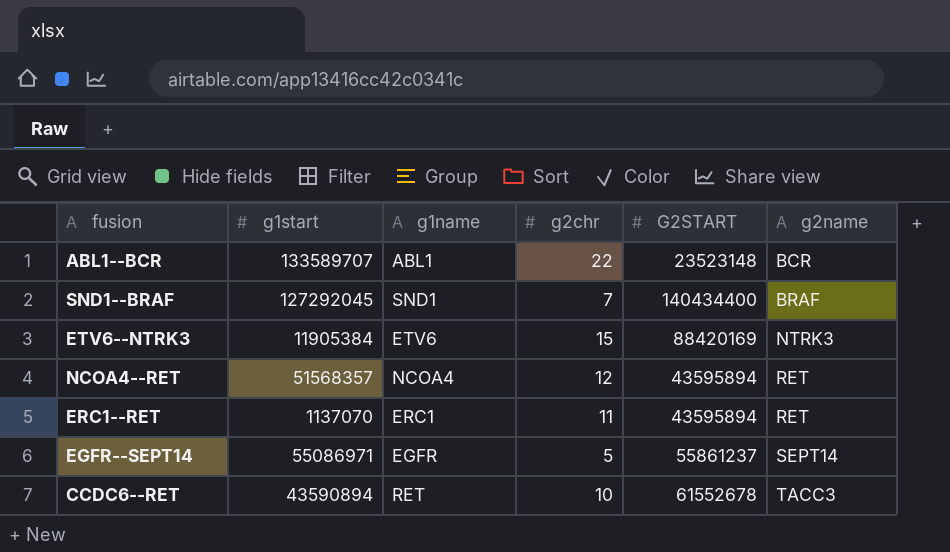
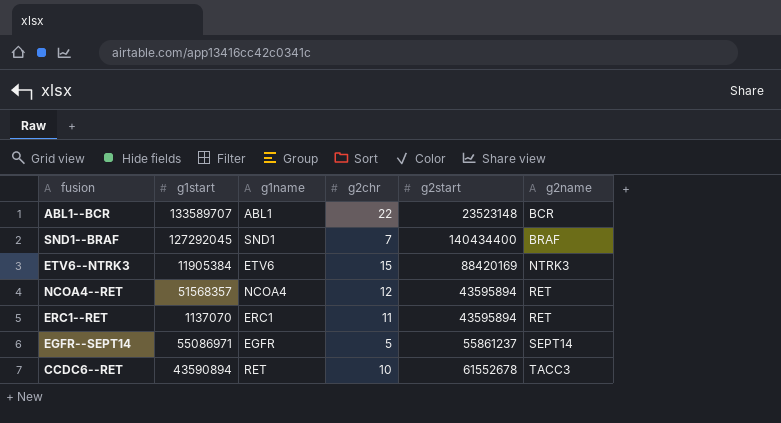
column name: G2START -> g2start

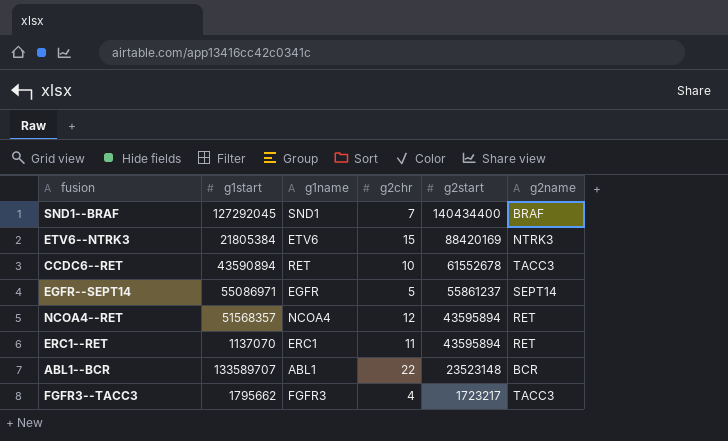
row order: g2name ascending -> g2start descending
ETV6--NTRK3 | g1start: 11905384 -> 21805384
row FGFR3--TACC3: none -> 1795662 | FGFR3 | 4 | 1723217 | TACC3

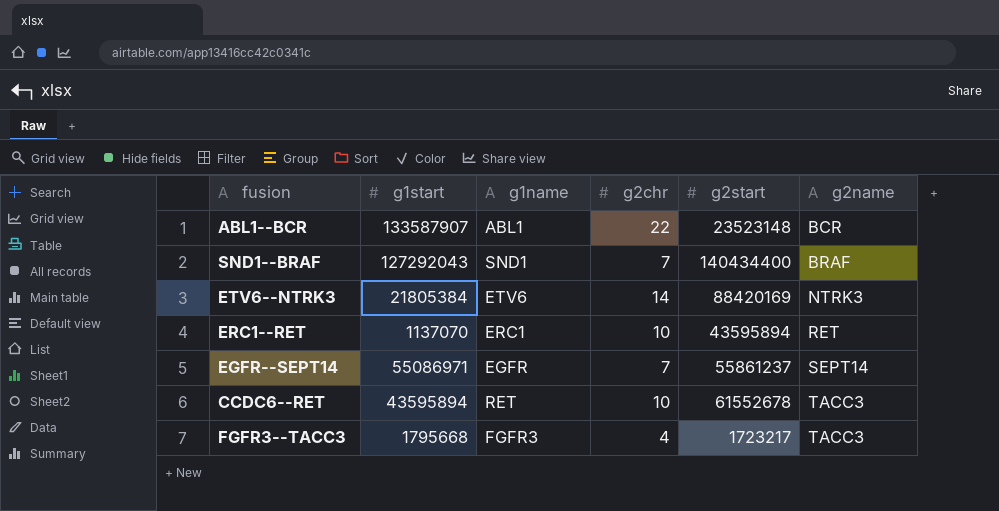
row order: g2start descending -> g2name ascending
row NCOA4--RET: 51568357 | NCOA4 | 12 | 43595894 | RET -> none
ABL1--BCR | g1start: 133589707 -> 133587907
SND1--BRAF | g1start: 127292045 -> 127292043
ETV6--NTRK3 | g2chr: 15 -> 14
ERC1--RET | g2chr: 11 -> 10
EGFR--SEPT14 | g2chr: 5 -> 7
CCDC6--RET | g1start: 43590894 -> 43595894
FGFR3--TACC3 | g1start: 1795662 -> 1795668

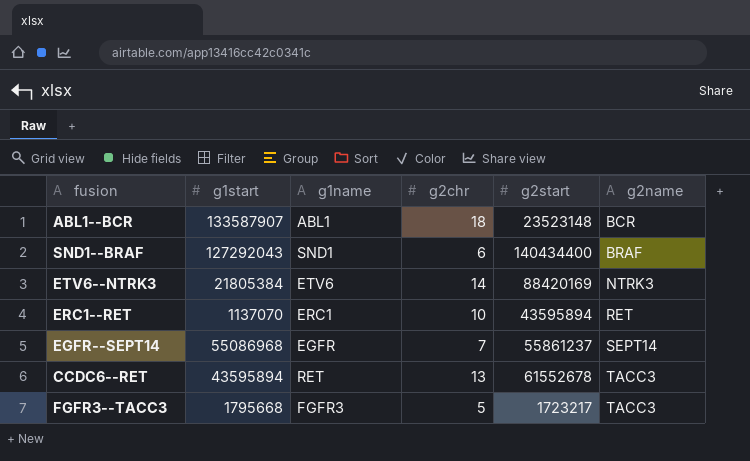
ABL1--BCR | g2chr: 22 -> 18
SND1--BRAF | g2chr: 7 -> 6
EGFR--SEPT14 | g1start: 55086971 -> 55086968
CCDC6--RET | g2chr: 10 -> 13
FGFR3--TACC3 | g2chr: 4 -> 5

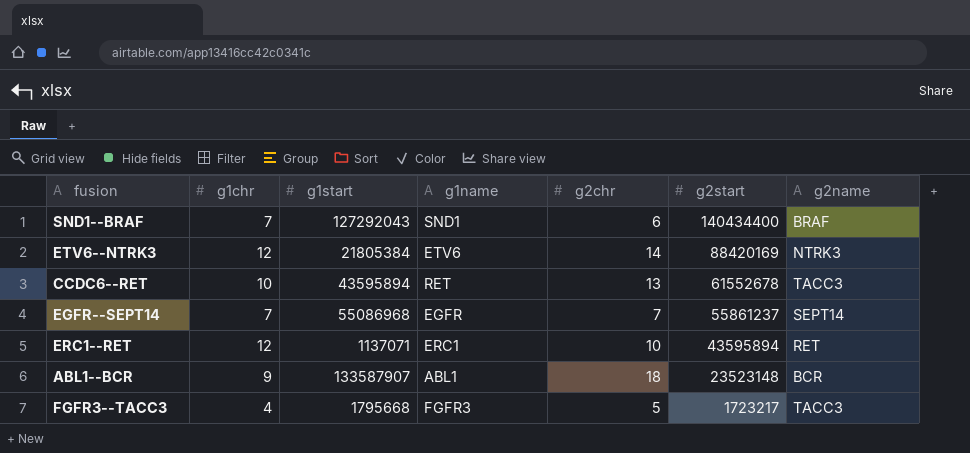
row order: g2name ascending -> g2start descending
column g1chr | position: none -> 2
ERC1--RET | g1start: 1137070 -> 1137071

